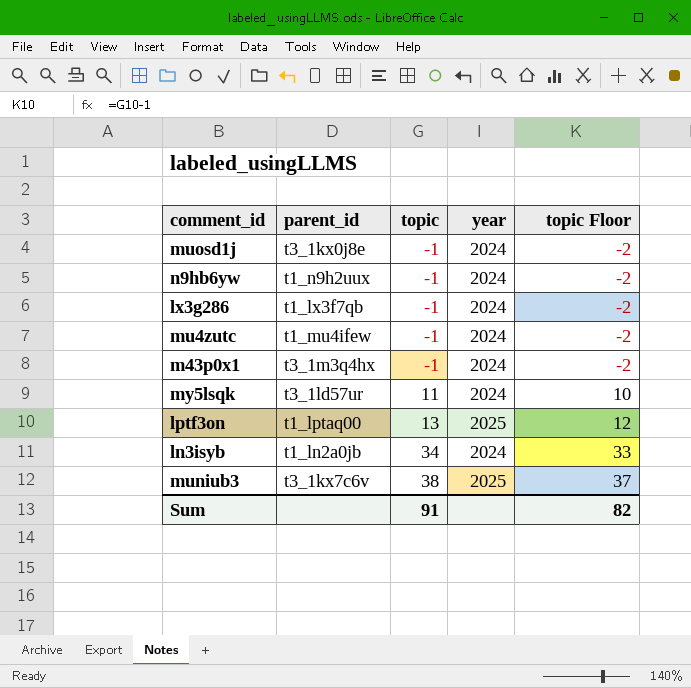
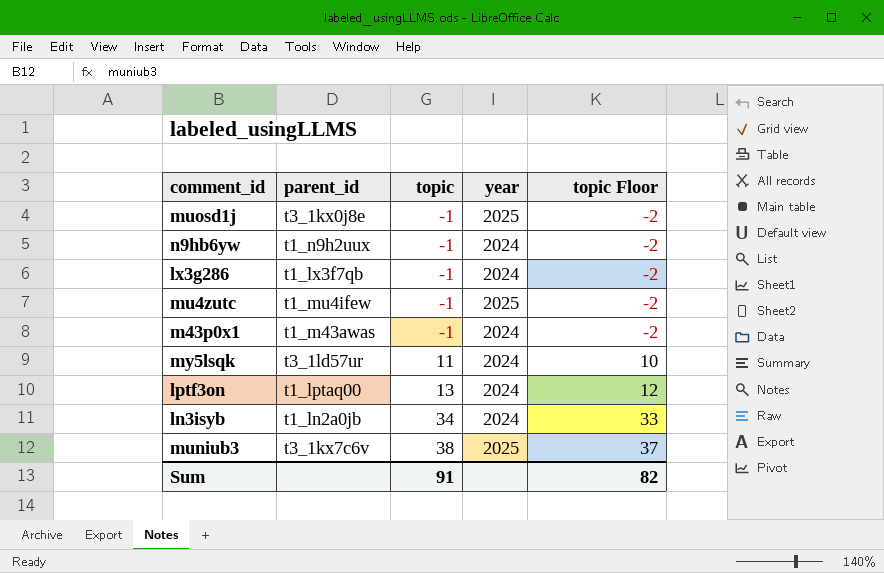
muosd1j | year: 2024 -> 2025
mu4zutc | year: 2024 -> 2025
m43p0x1 | parent_id: t3_1m3q4hx -> t1_m43awas
lptf3on | year: 2025 -> 2024

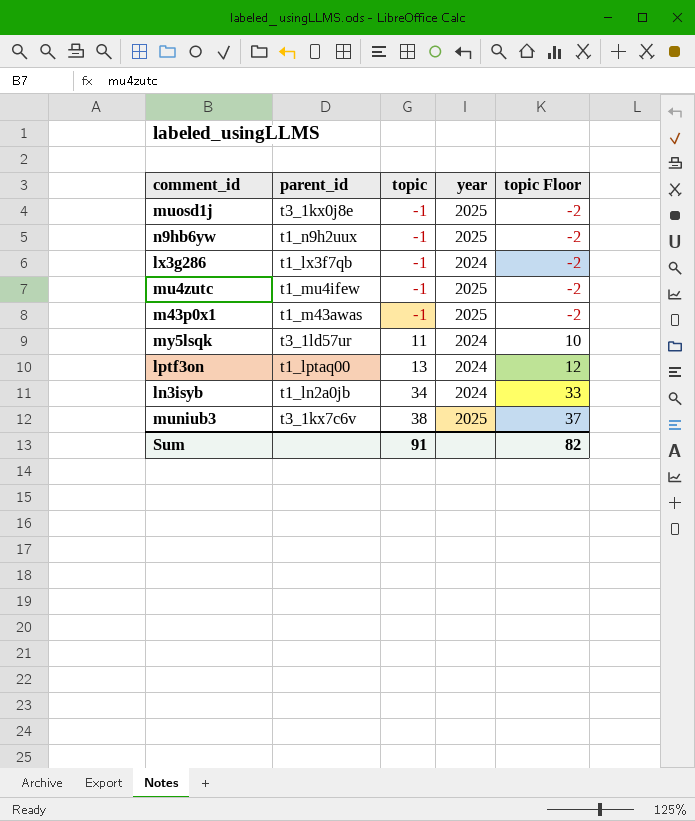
n9hb6yw | year: 2024 -> 2025
m43p0x1 | year: 2024 -> 2025

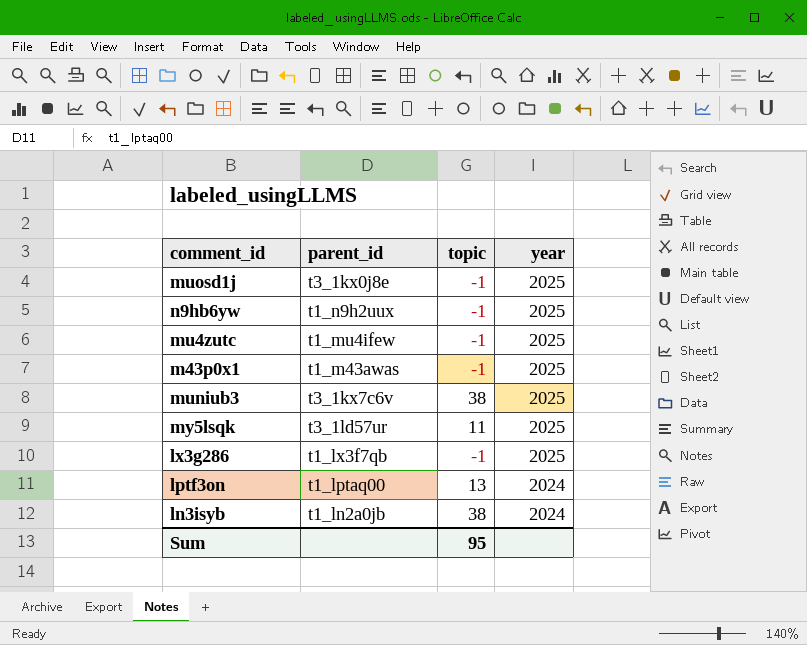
row order: topic ascending -> year descending
column topic Floor | formula: [topic] - 1 -> none
my5lsqk | year: 2024 -> 2025
lx3g286 | year: 2024 -> 2025
ln3isyb | topic: 34 -> 38
Sum | topic: 91 -> 95

